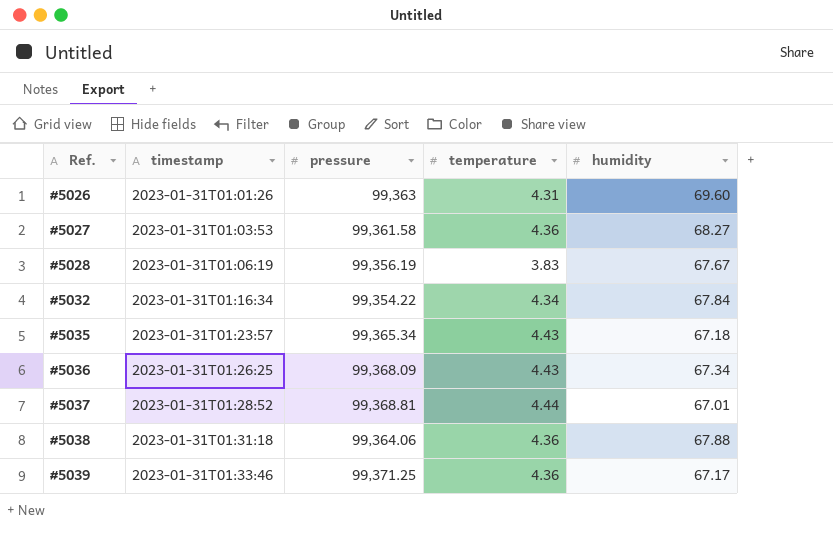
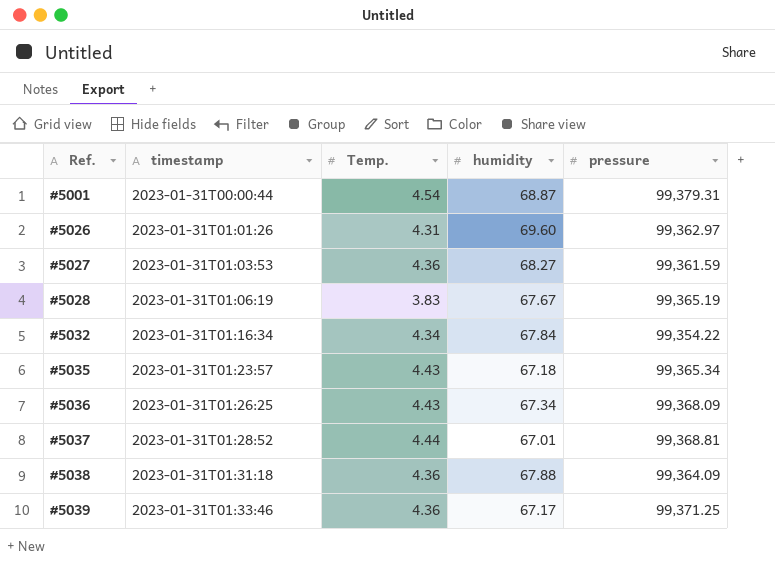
column name: temperature -> Temp.
column pressure | position: 3 -> 5
row #5001: none -> 2023-01-31T00:00:44 | 4.54 | 68.87 | 99,379.31
#5026 | pressure: 99,363 -> 99,362.97
#5027 | pressure: 99,361.58 -> 99,361.59
#5028 | pressure: 99,356.19 -> 99,365.19
#5038 | pressure: 99,364.06 -> 99,364.09

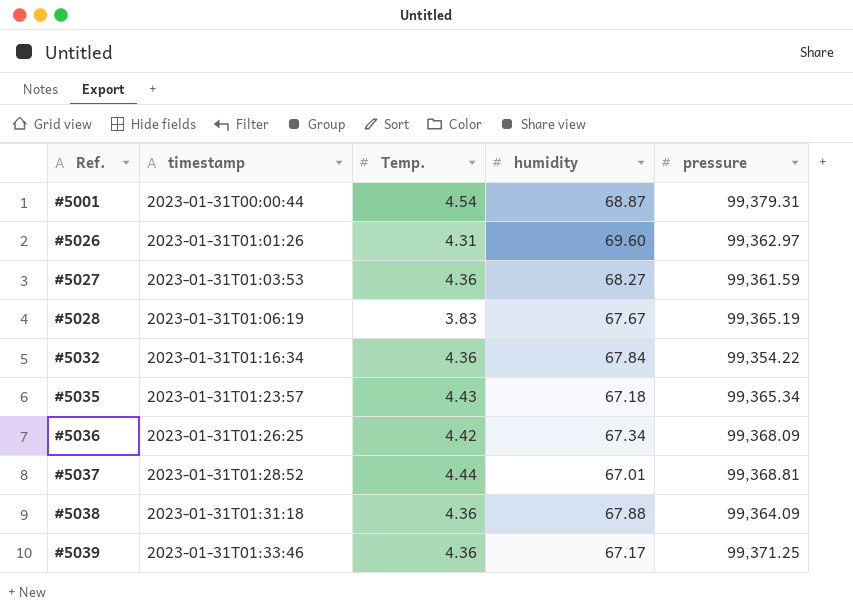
#5032 | Temp.: 4.34 -> 4.36
#5036 | Temp.: 4.43 -> 4.42

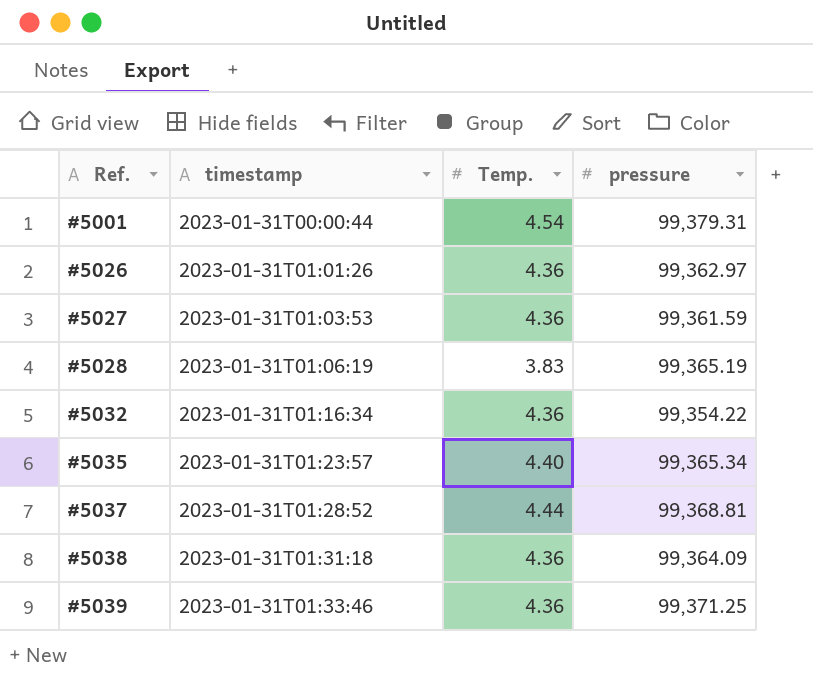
column humidity | position: 4 -> none
row #5036: 2023-01-31T01:26:25 | 4.42 | 67.34 | 99,368.09 -> none
#5026 | Temp.: 4.31 -> 4.36
#5035 | Temp.: 4.43 -> 4.40

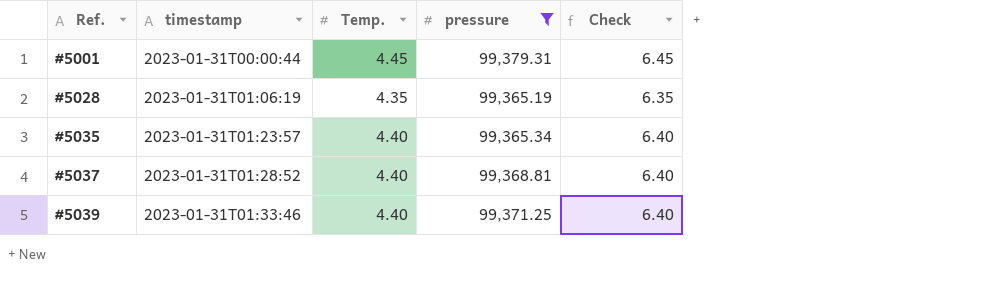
filter: none -> pressure >= 99,365.19
column Check | formula: none -> [Temp.] + 2
#5001 | Temp.: 4.54 -> 4.45
#5028 | Temp.: 3.83 -> 4.35
#5037 | Temp.: 4.44 -> 4.40
#5039 | Temp.: 4.36 -> 4.40

